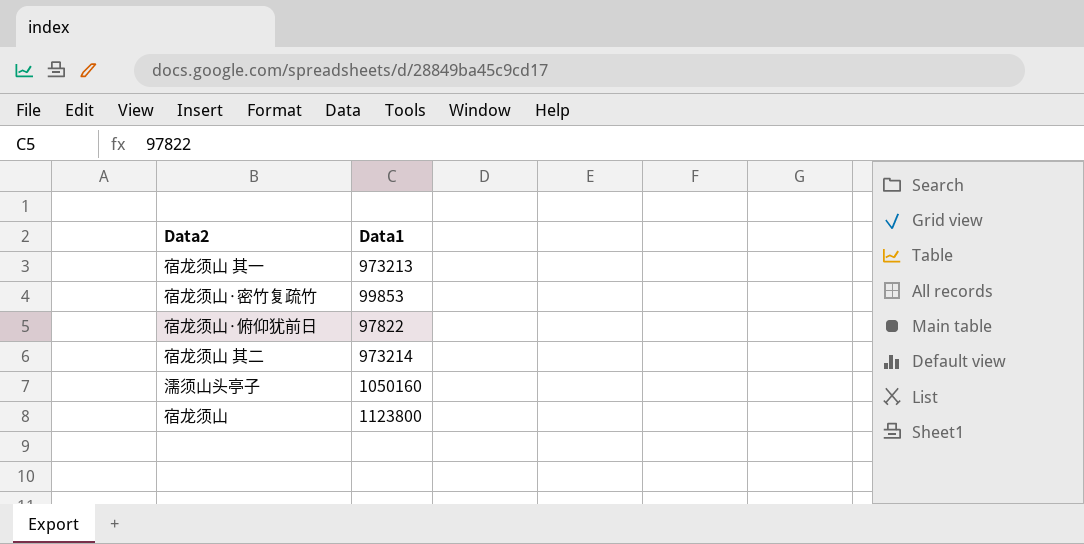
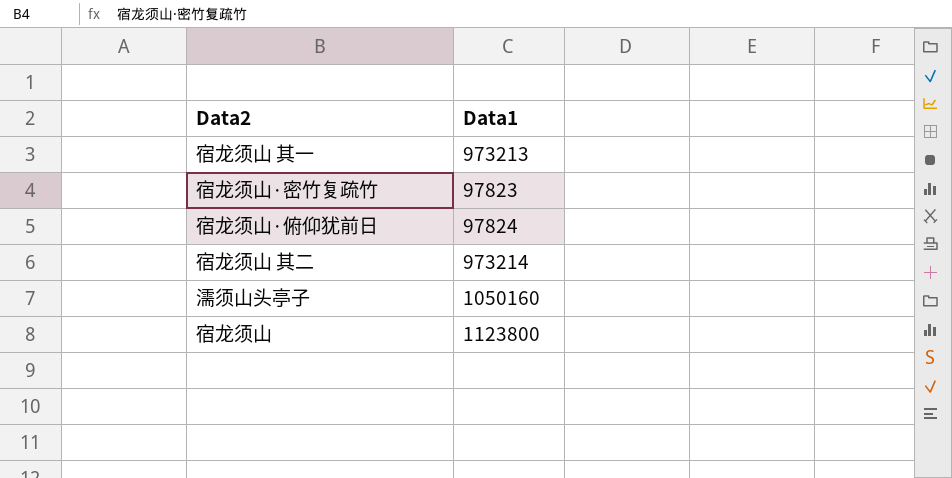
宿龙须山·密竹复疏竹 | Data1: 99853 -> 97823
宿龙须山·俯仰犹前日 | Data1: 97822 -> 97824

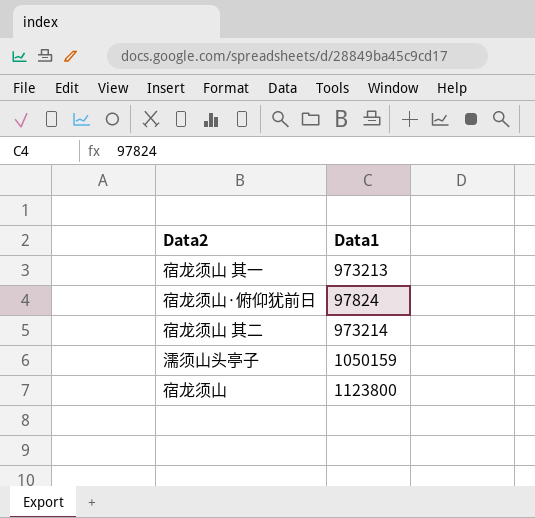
row 宿龙须山·密竹复疏竹: 97823 -> none
濡须山头亭子 | Data1: 1050160 -> 1050159

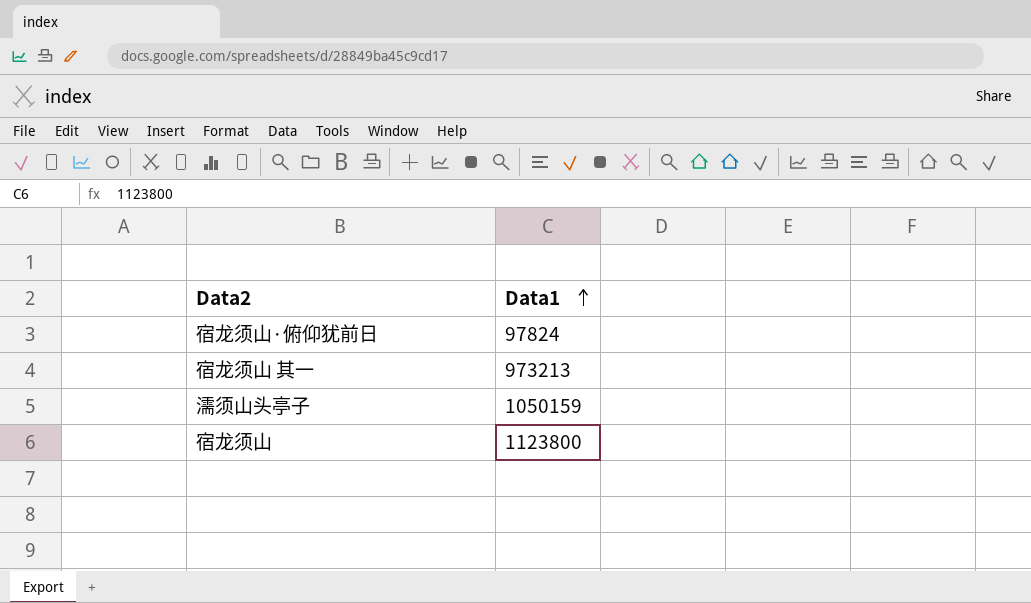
row order: none -> Data1 ascending
row 宿龙须山 其二: 973214 -> none

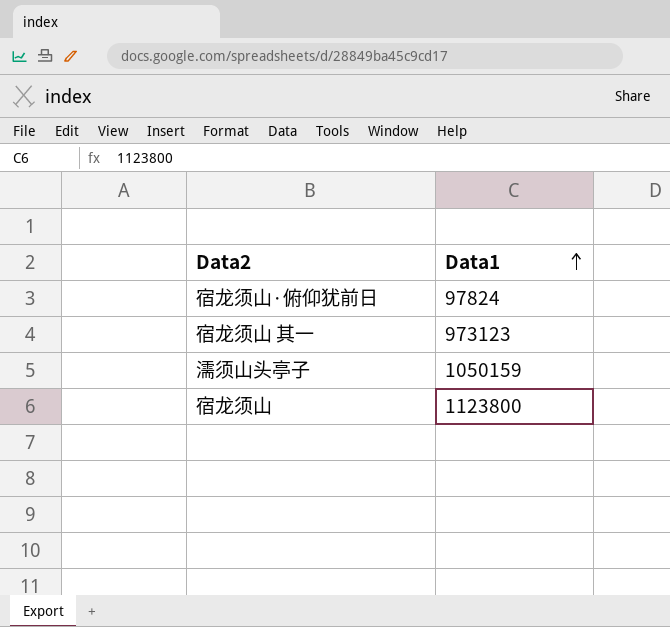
宿龙须山 其一 | Data1: 973213 -> 973123

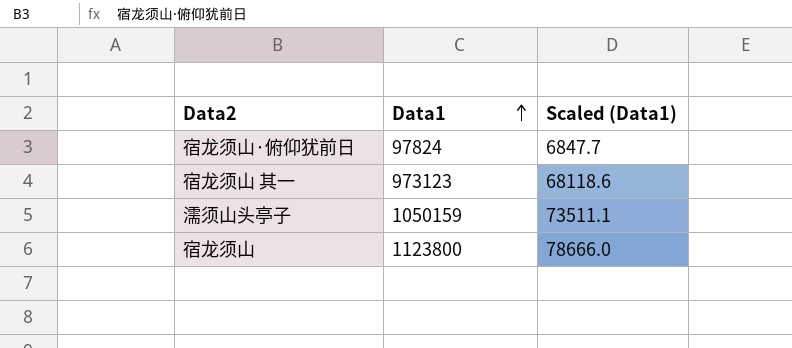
column Scaled (Data1) | formula: none -> [Data1] * 0.07

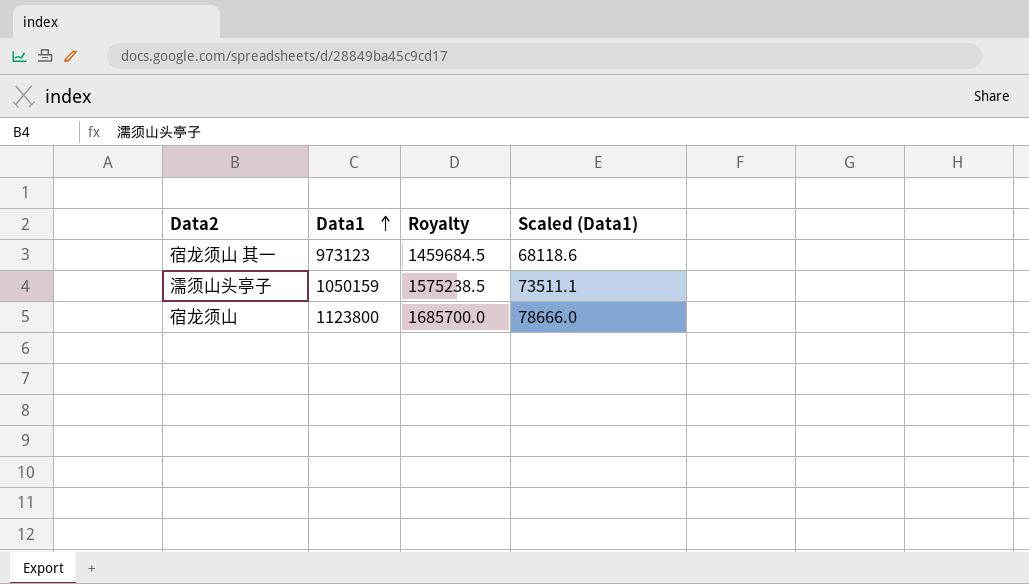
column Royalty | formula: none -> [Data1] * 1.5
row 宿龙须山·俯仰犹前日: 97824 | 6847.7 -> none

